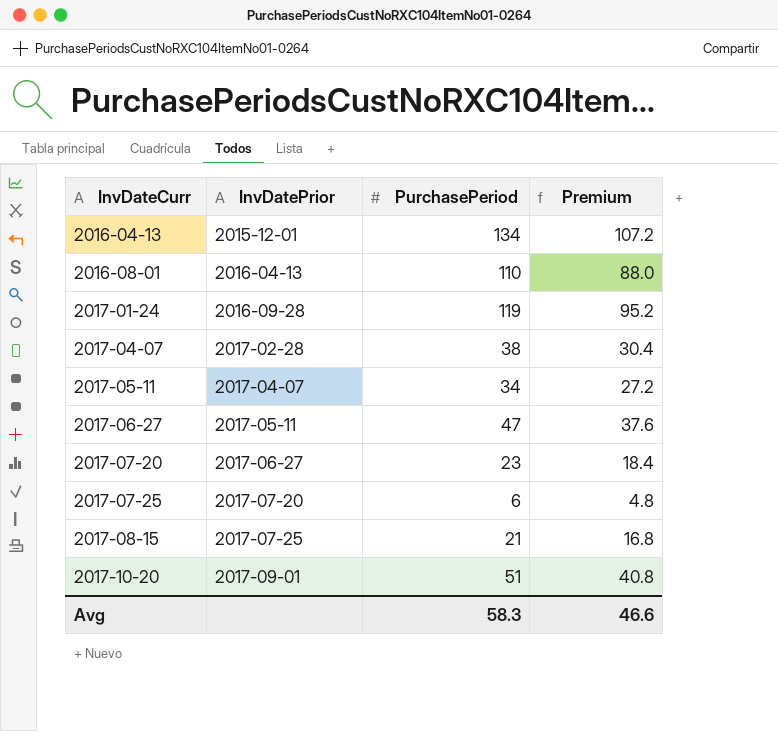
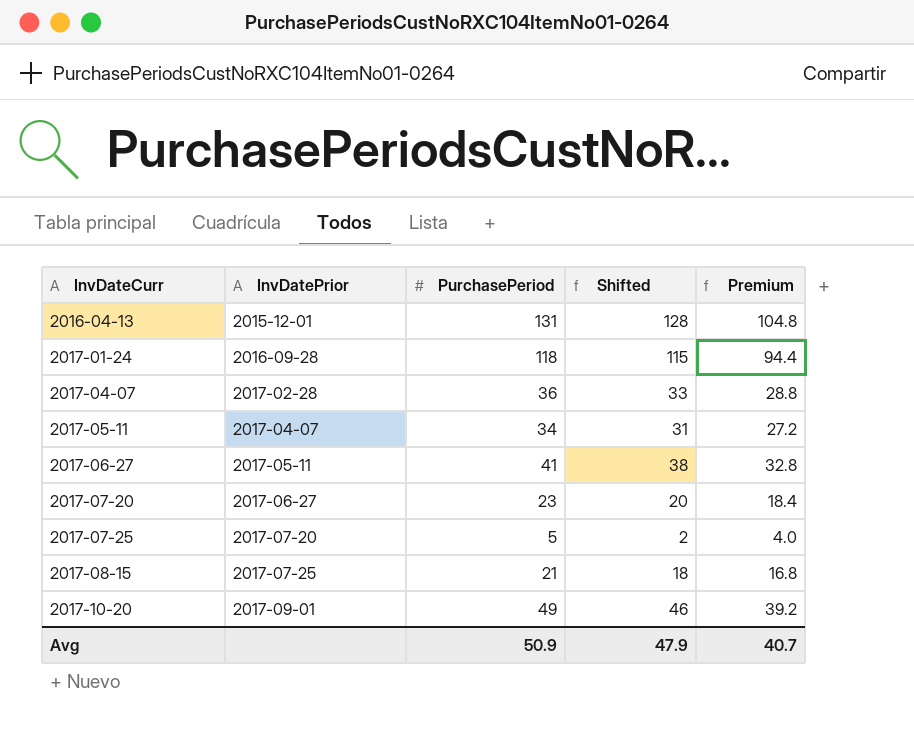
column Shifted | formula: none -> [PurchasePeriod] - 3
row 2016-08-01: 2016-04-13 | 110 | 88.0 -> none
2016-04-13 | PurchasePeriod: 134 -> 131
2016-04-13 | Premium: 107.2 -> 104.8
2017-01-24 | PurchasePeriod: 119 -> 118
2017-01-24 | Premium: 95.2 -> 94.4
2017-04-07 | PurchasePeriod: 38 -> 36
2017-04-07 | Premium: 30.4 -> 28.8
2017-06-27 | PurchasePeriod: 47 -> 41
2017-06-27 | Premium: 37.6 -> 32.8
2017-07-25 | PurchasePeriod: 6 -> 5
2017-07-25 | Premium: 4.8 -> 4.0
2017-10-20 | PurchasePeriod: 51 -> 49
2017-10-20 | Premium: 40.8 -> 39.2
Avg | PurchasePeriod: 58.3 -> 50.9
Avg | Premium: 46.6 -> 40.7

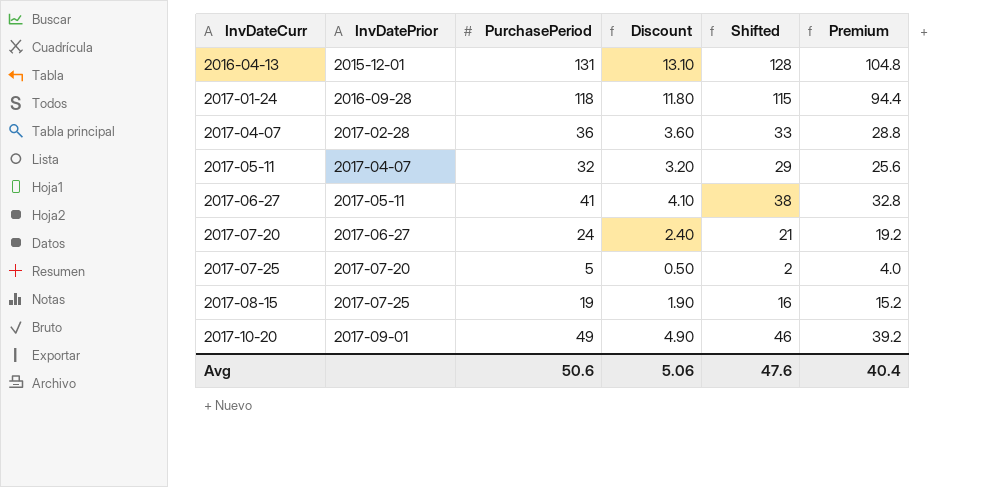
column Discount | formula: none -> [PurchasePeriod] * 0.1
2017-05-11 | PurchasePeriod: 34 -> 32
2017-05-11 | Shifted: 31 -> 29
2017-05-11 | Premium: 27.2 -> 25.6
2017-07-20 | PurchasePeriod: 23 -> 24
2017-07-20 | Shifted: 20 -> 21
2017-07-20 | Premium: 18.4 -> 19.2
2017-08-15 | PurchasePeriod: 21 -> 19
2017-08-15 | Shifted: 18 -> 16
2017-08-15 | Premium: 16.8 -> 15.2
Avg | PurchasePeriod: 50.9 -> 50.6
Avg | Shifted: 47.9 -> 47.6
Avg | Premium: 40.7 -> 40.4

